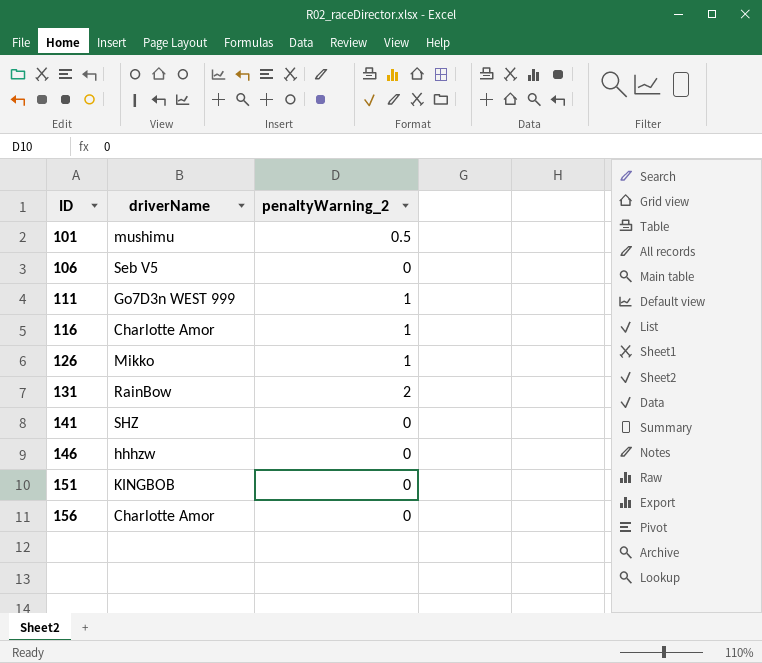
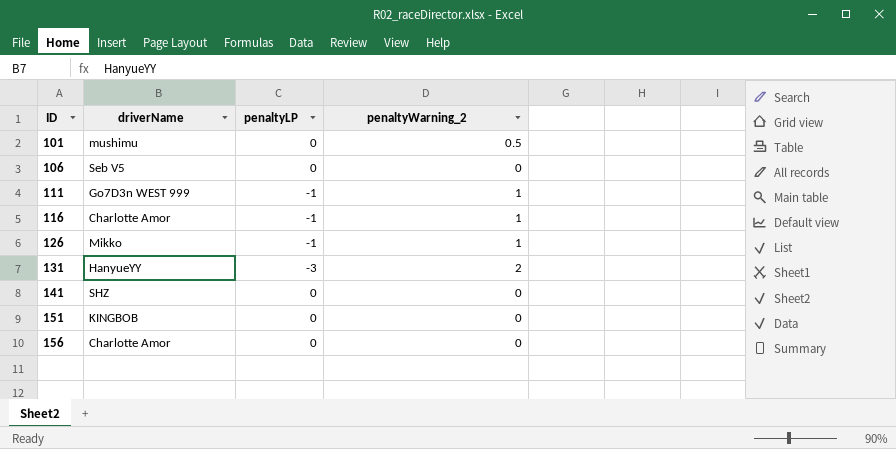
column penaltyLP | position: none -> 3
row 146: hhhzw | 0 -> none
131 | driverName: RainBow -> HanyueYY

